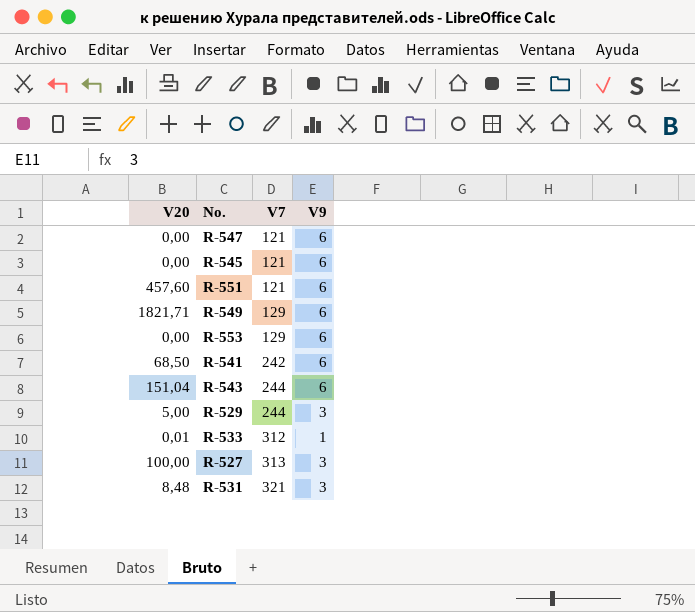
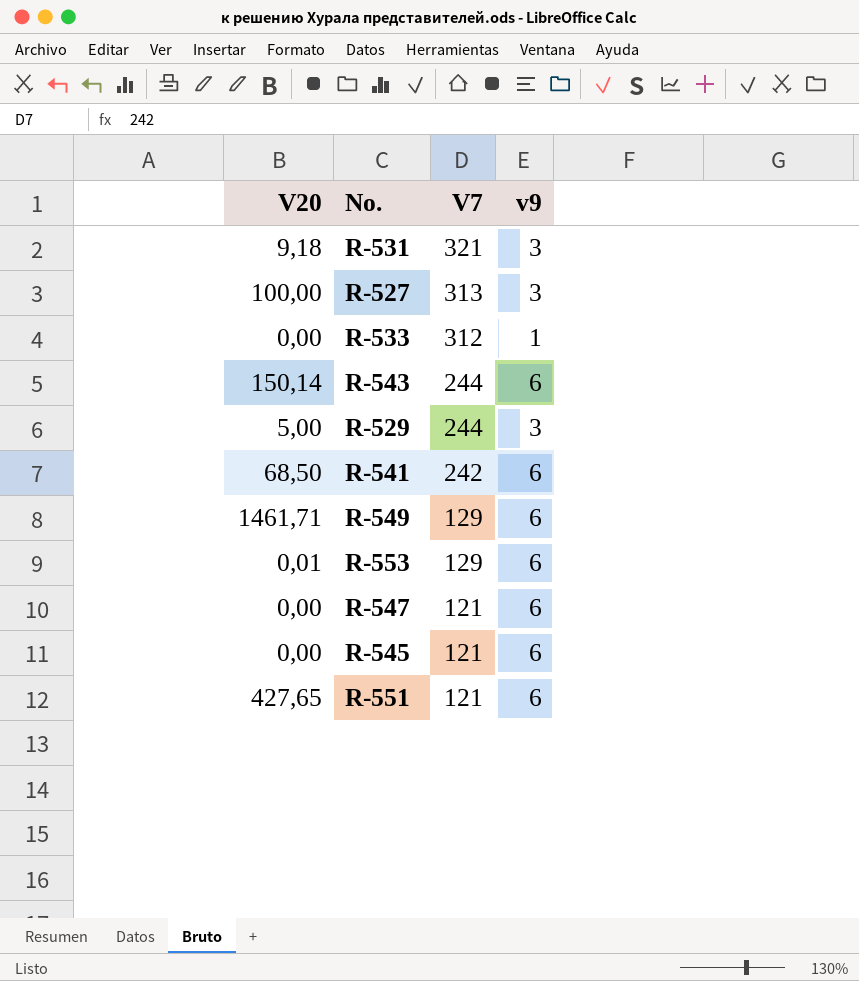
row order: V7 ascending -> V7 descending
column name: V9 -> v9
R-531 | V20: 8,48 -> 9,18
R-533 | V20: 0,01 -> 0,00
R-543 | V20: 151,04 -> 150,14
R-549 | V20: 1821,71 -> 1461,71
R-553 | V20: 0,00 -> 0,01
R-551 | V20: 457,60 -> 427,65

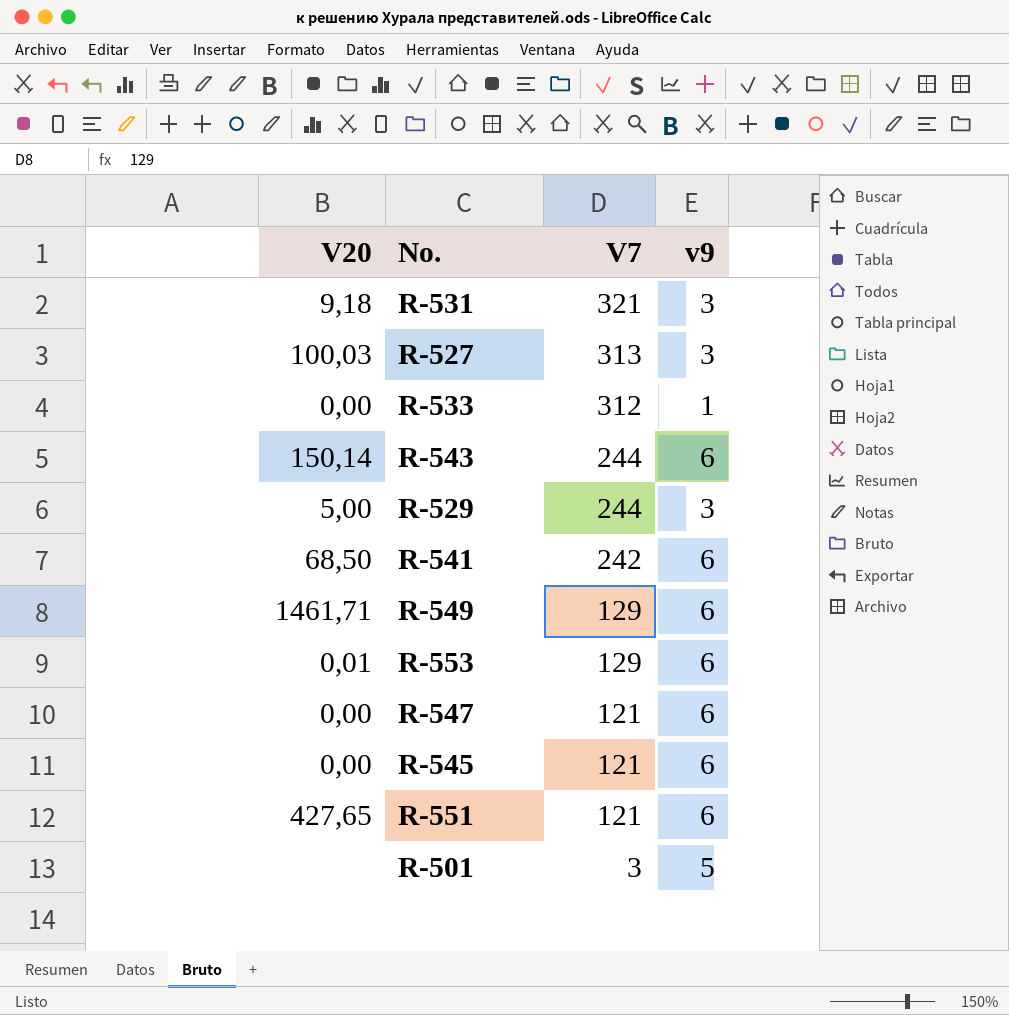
R-527 | V20: 100,00 -> 100,03
row R-501: none -> none | 3 | 5

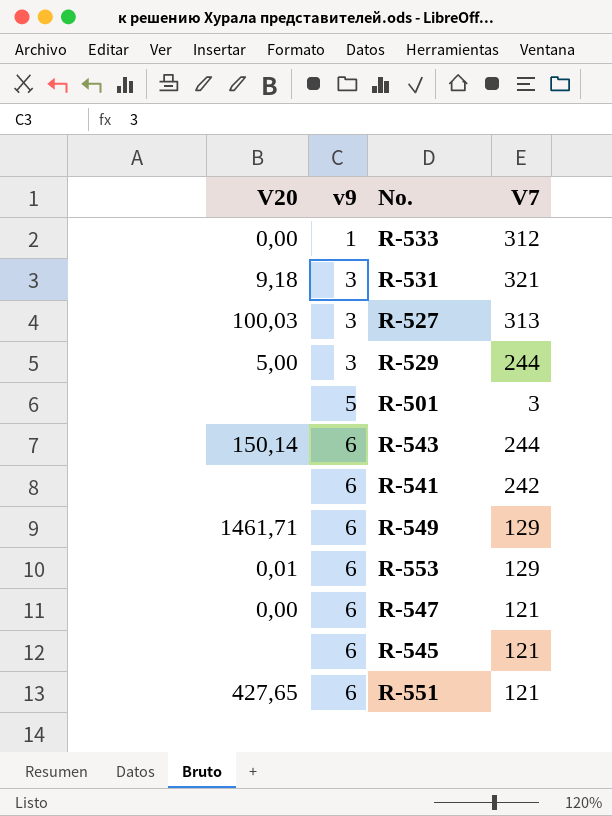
row order: V7 descending -> v9 ascending
column v9 | position: 4 -> 2
R-541 | V20: 68,50 -> none
R-545 | V20: 0,00 -> none

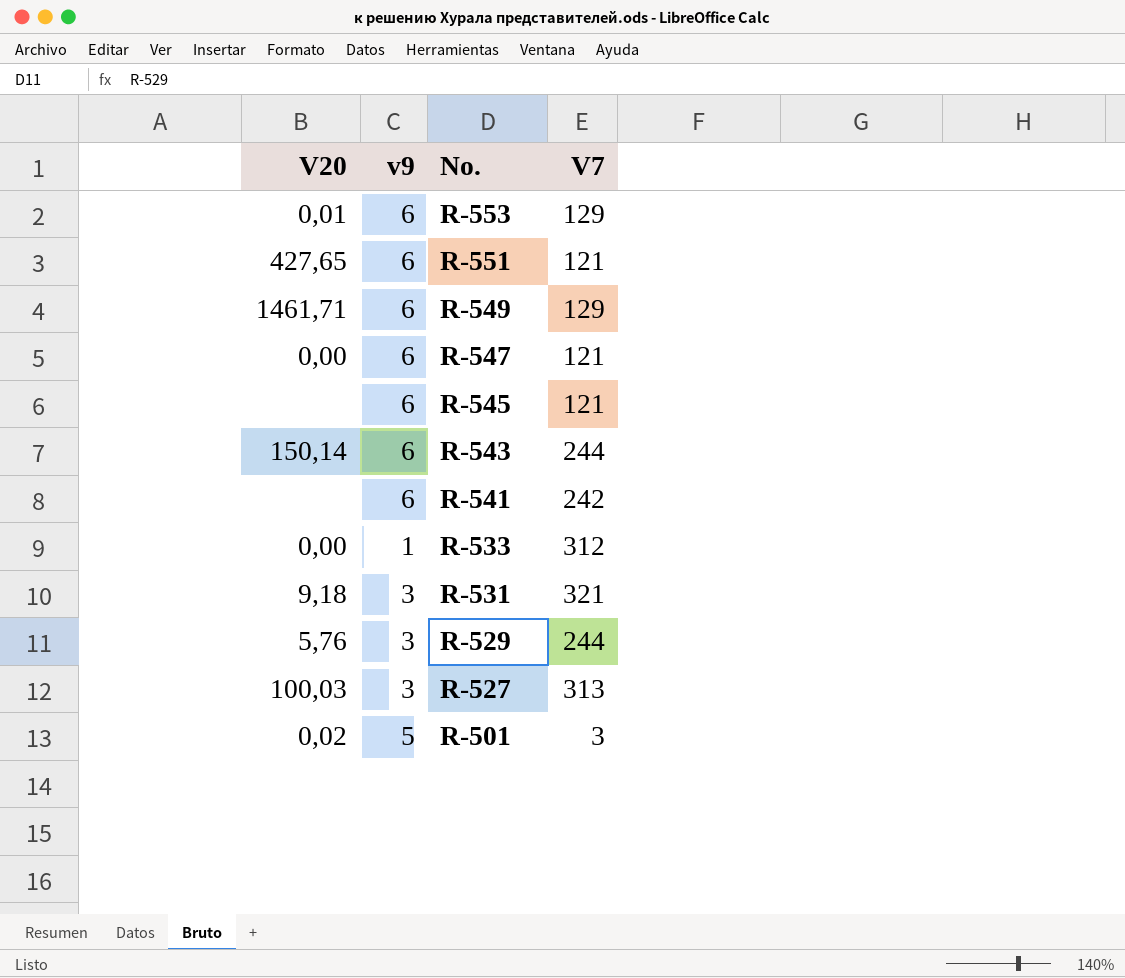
row order: v9 ascending -> No. descending
R-529 | V20: 5,00 -> 5,76
R-501 | V20: none -> 0,02

